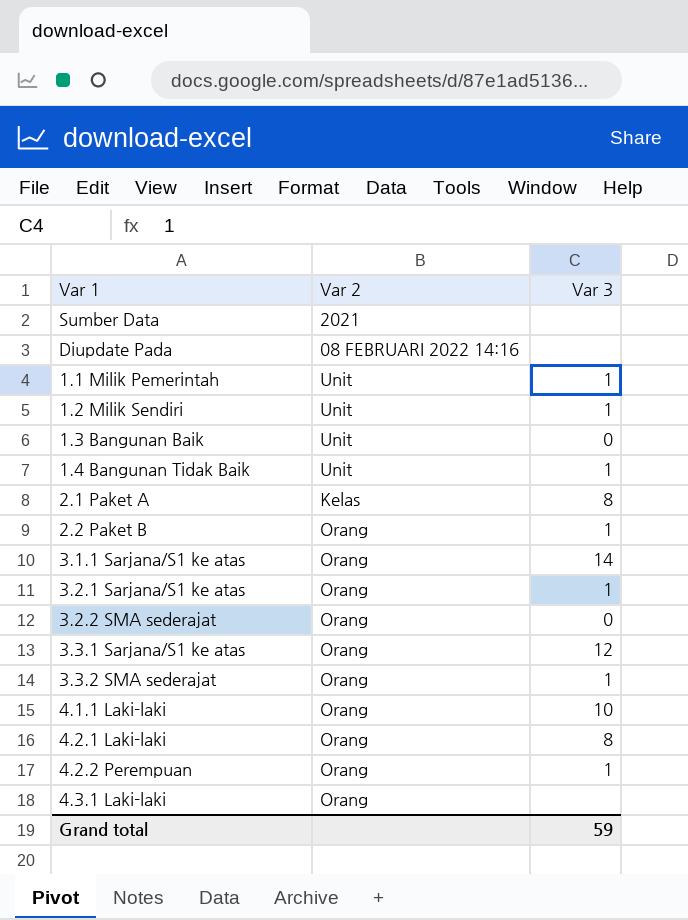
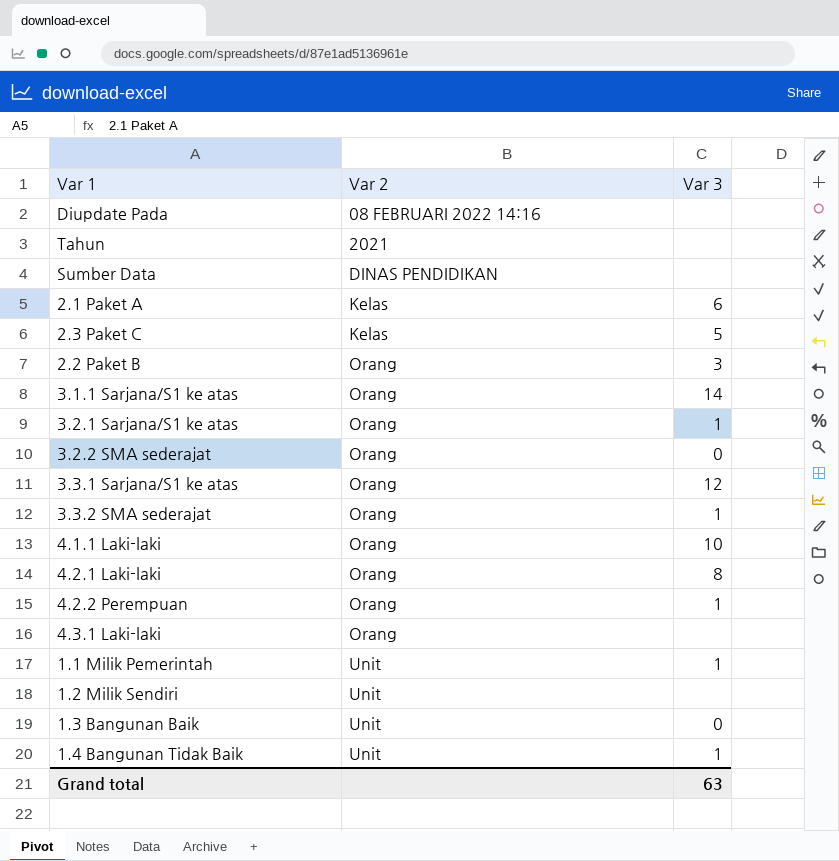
row order: none -> Var 2 ascending
row Tahun: none -> 2021 | none
Sumber Data | Var 2: 2021 -> DINAS PENDIDIKAN
2.1 Paket A | Var 3: 8 -> 6
row 2.3 Paket C: none -> Kelas | 5
2.2 Paket B | Var 3: 1 -> 3
1.2 Milik Sendiri | Var 3: 1 -> none
Grand total | Var 3: 59 -> 63

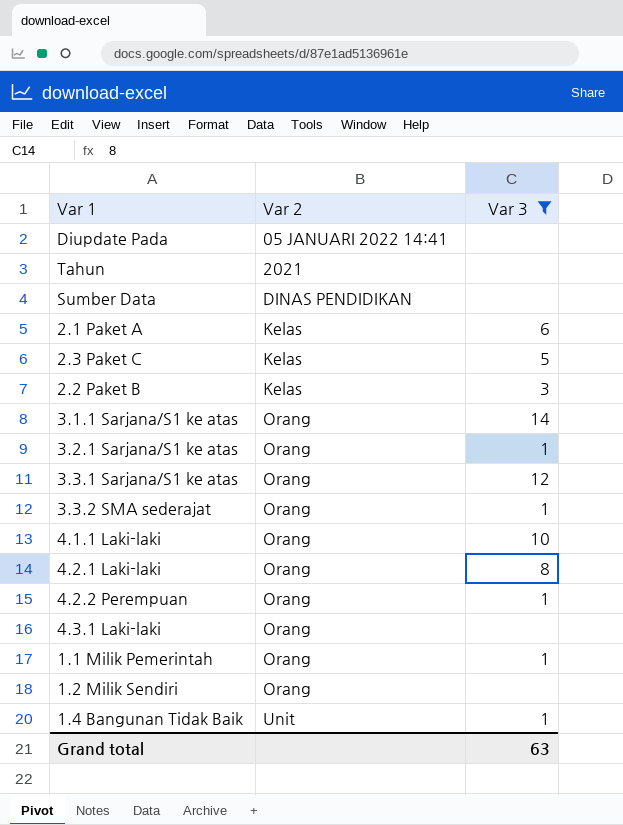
filter: none -> Var 3 != 0
Diupdate Pada | Var 2: 08 FEBRUARI 2022 14:16 -> 05 JANUARI 2022 14:41
2.2 Paket B | Var 2: Orang -> Kelas
1.1 Milik Pemerintah | Var 2: Unit -> Orang
1.2 Milik Sendiri | Var 2: Unit -> Orang

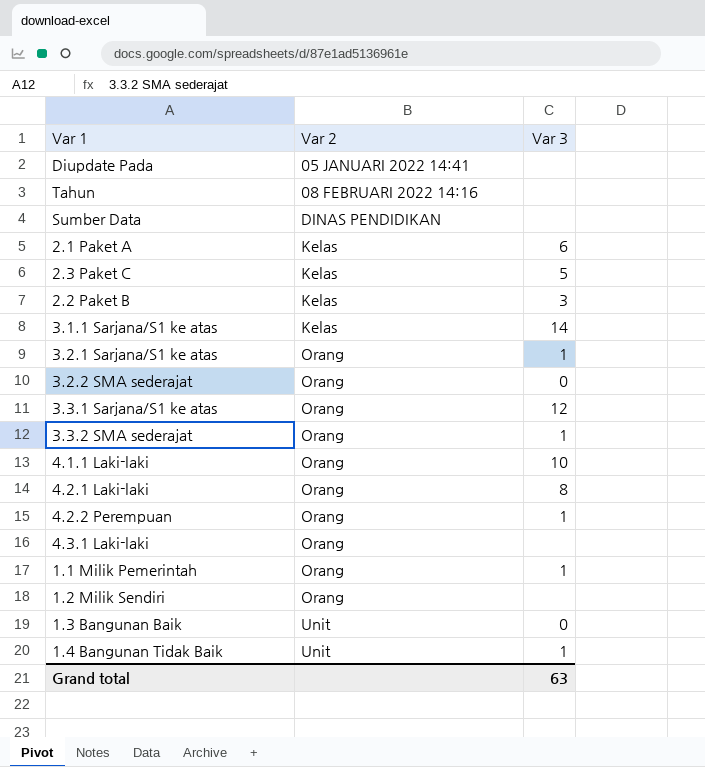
filter: Var 3 != 0 -> none
Tahun | Var 2: 2021 -> 08 FEBRUARI 2022 14:16
3.1.1 Sarjana/S1 ke atas | Var 2: Orang -> Kelas

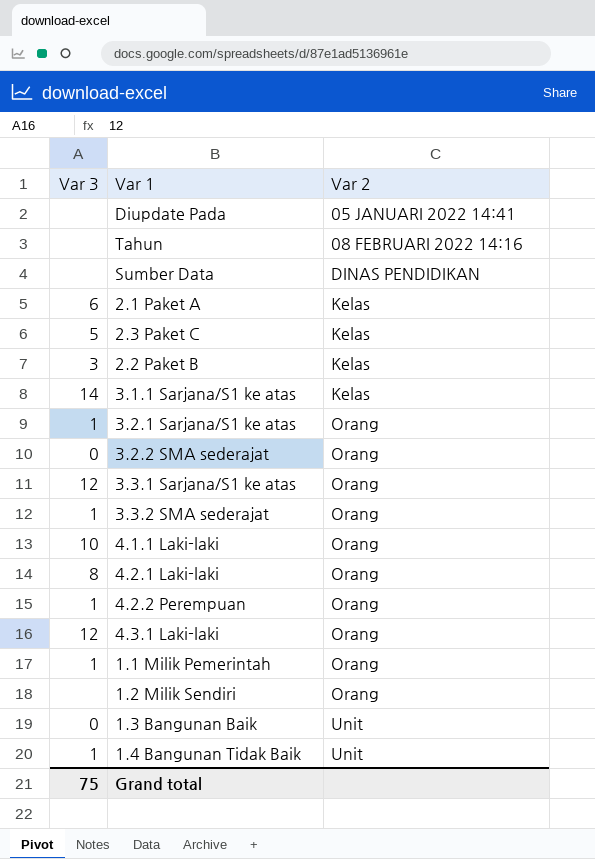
column Var 3 | position: 3 -> 1
4.3.1 Laki-laki | Var 3: none -> 12
Grand total | Var 3: 63 -> 75

